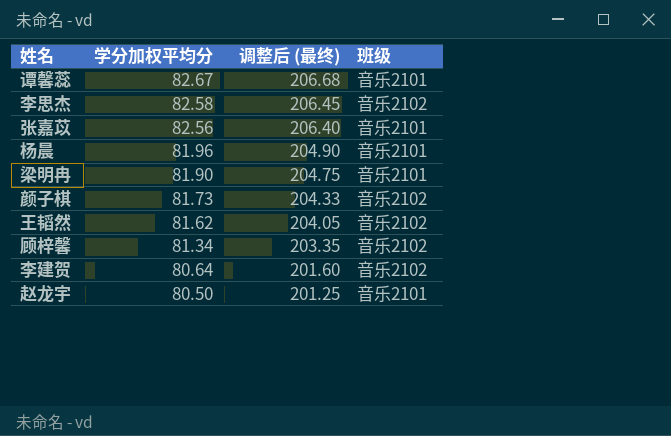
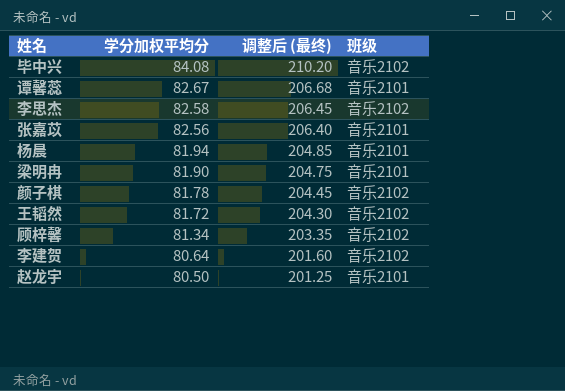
row 毕中兴: none -> 84.08 | 210.20 | 音乐2102
杨晨 | 学分加权平均分: 81.96 -> 81.94
杨晨 | 调整后 (最终): 204.90 -> 204.85
颜子棋 | 学分加权平均分: 81.73 -> 81.78
颜子棋 | 调整后 (最终): 204.33 -> 204.45
王韬然 | 学分加权平均分: 81.62 -> 81.72
王韬然 | 调整后 (最终): 204.05 -> 204.30

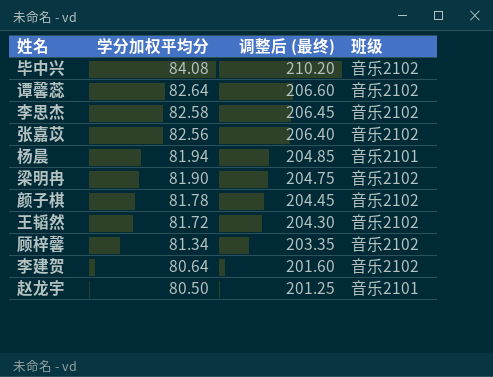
谭馨蕊 | 学分加权平均分: 82.67 -> 82.64
谭馨蕊 | 调整后 (最终): 206.68 -> 206.60
谭馨蕊 | 班级: 音乐2101 -> 音乐2102
张嘉苡 | 班级: 音乐2101 -> 音乐2102
梁明冉 | 班级: 音乐2101 -> 音乐2102

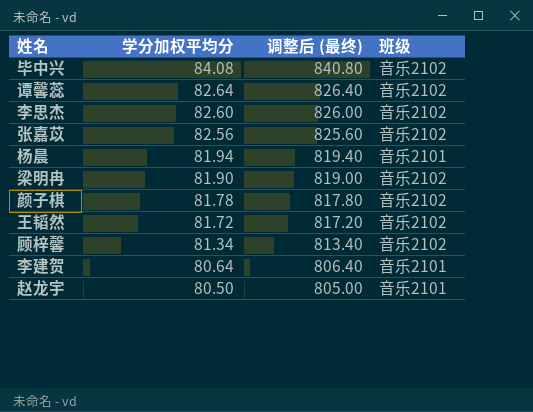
column 调整后 (最终) | formula: [学分加权平均分] * 2.5 -> [学分加权平均分] * 10
李思杰 | 学分加权平均分: 82.58 -> 82.60
李建贺 | 班级: 音乐2102 -> 音乐2101

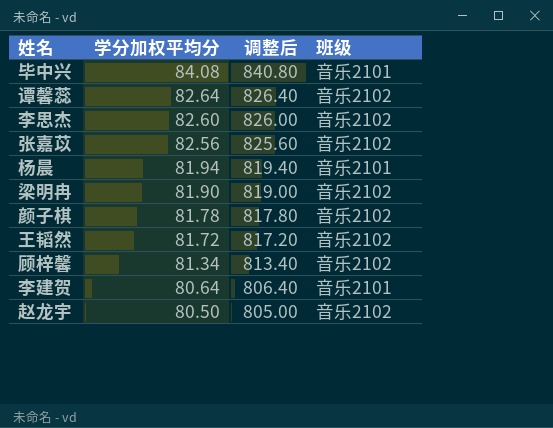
column name: 调整后 (最终) -> 调整后
毕中兴 | 班级: 音乐2102 -> 音乐2101
赵龙宇 | 班级: 音乐2101 -> 音乐2102

